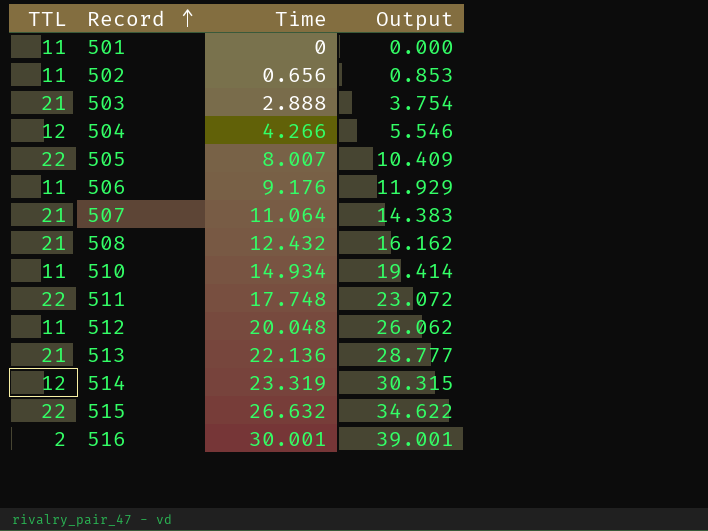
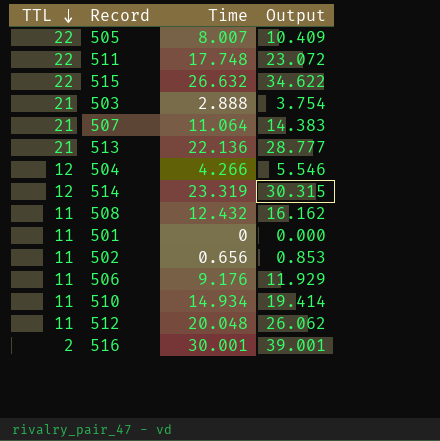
row order: Record ascending -> TTL descending
508 | TTL: 21 -> 11

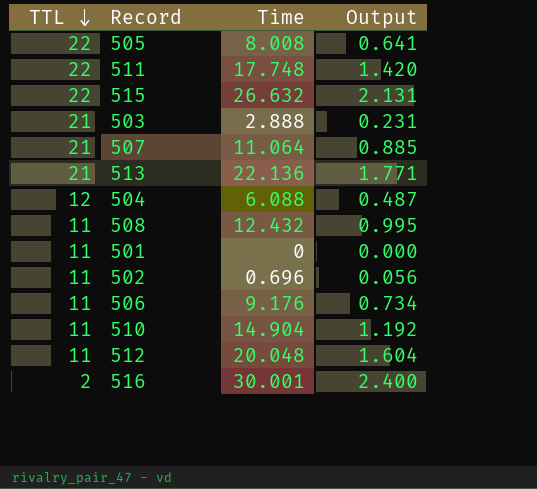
column Output | formula: [Time] * 1.3 -> [Time] * 0.08
row 514: 12 | 23.319 | 30.315 -> none
505 | Time: 8.007 -> 8.008
504 | Time: 4.266 -> 6.088
502 | Time: 0.656 -> 0.696
510 | Time: 14.934 -> 14.904

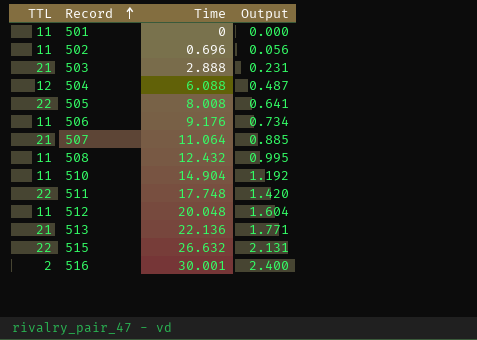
row order: TTL descending -> Record ascending

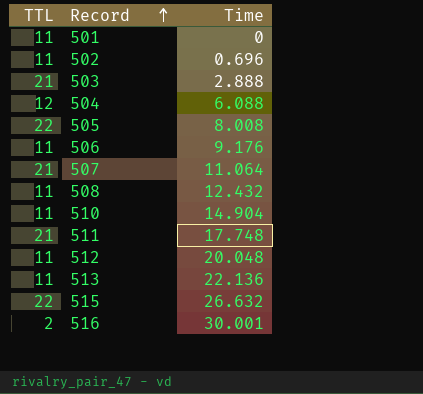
column Output | formula: [Time] * 0.08 -> none
511 | TTL: 22 -> 21
513 | TTL: 21 -> 11

